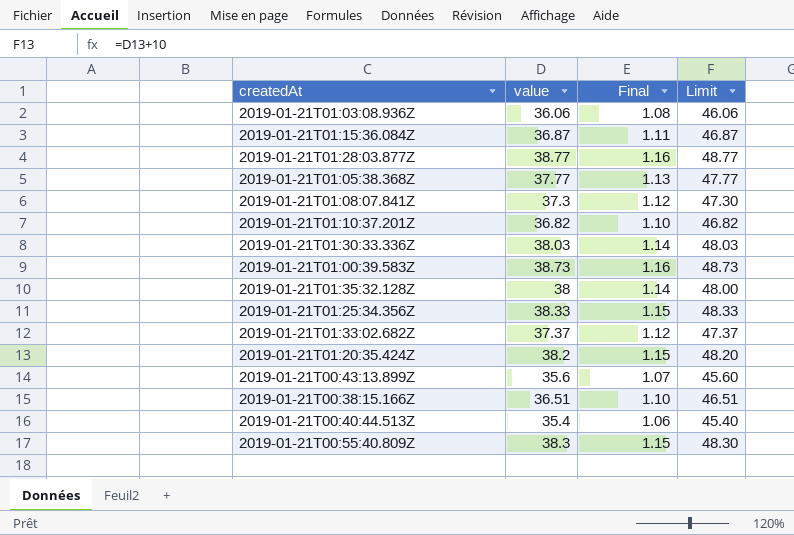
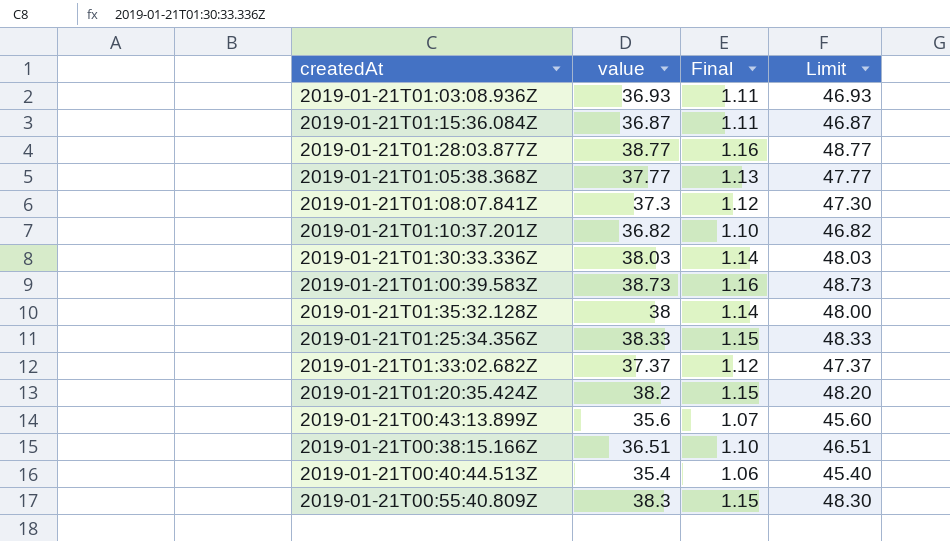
2019-01-21T01:03:08.936Z | value: 36.06 -> 36.93
2019-01-21T01:03:08.936Z | Final: 1.08 -> 1.11
2019-01-21T01:03:08.936Z | Limit: 46.06 -> 46.93

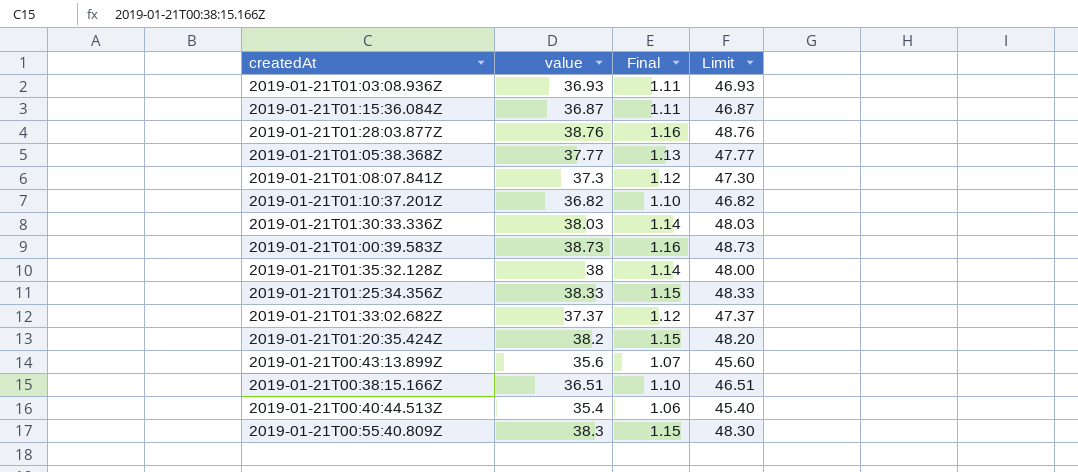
2019-01-21T01:28:03.877Z | value: 38.77 -> 38.76
2019-01-21T01:28:03.877Z | Limit: 48.77 -> 48.76

